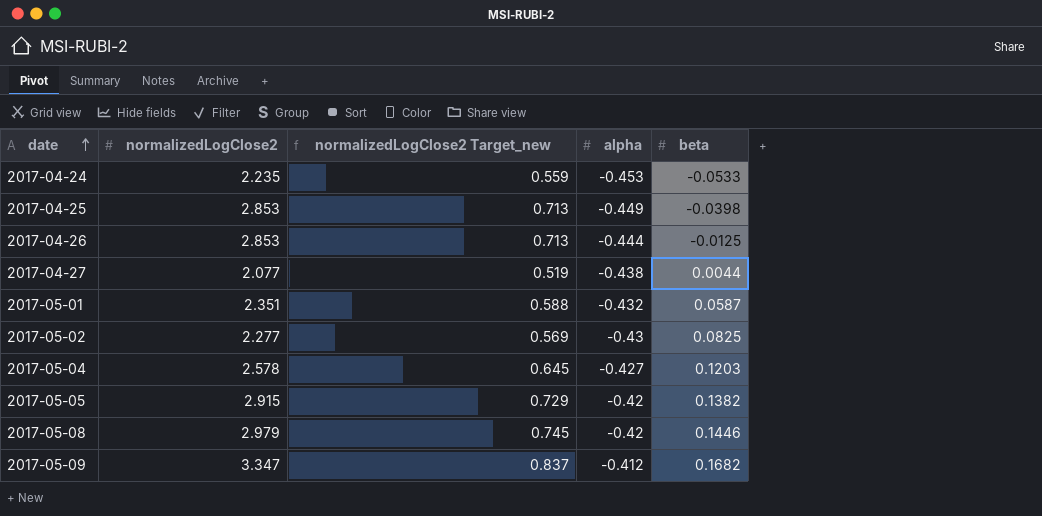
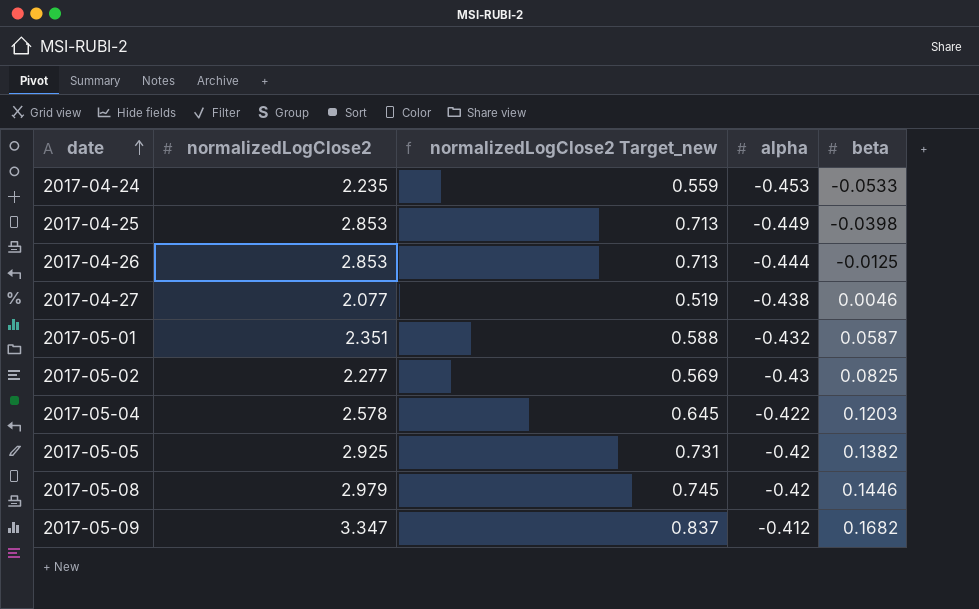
2017-04-27 | beta: 0.0044 -> 0.0046
2017-05-04 | alpha: -0.427 -> -0.422
2017-05-05 | normalizedLogClose2: 2.915 -> 2.925
2017-05-05 | normalizedLogClose2 Target_new: 0.729 -> 0.731

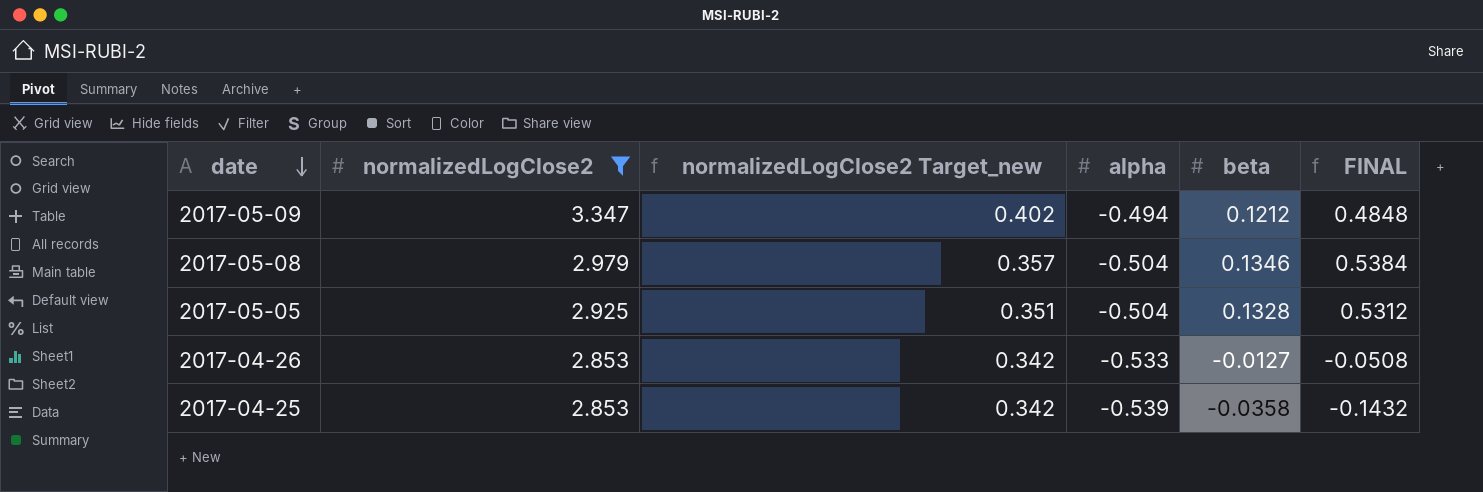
filter: none -> normalizedLogClose2 >= 2.853
row order: date ascending -> date descending
column normalizedLogClose2 Target_new | formula: [normalizedLogClose2] * 0.25 -> [normalizedLogClose2] * 0.12
column FINAL | formula: none -> [beta] * 4
2017-05-09 | alpha: -0.412 -> -0.494
2017-05-09 | beta: 0.1682 -> 0.1212
2017-05-08 | alpha: -0.42 -> -0.504
2017-05-08 | beta: 0.1446 -> 0.1346
2017-05-05 | alpha: -0.42 -> -0.504
2017-05-05 | beta: 0.1382 -> 0.1328
2017-04-26 | alpha: -0.444 -> -0.533
2017-04-26 | beta: -0.0125 -> -0.0127
2017-04-25 | alpha: -0.449 -> -0.539
2017-04-25 | beta: -0.0398 -> -0.0358

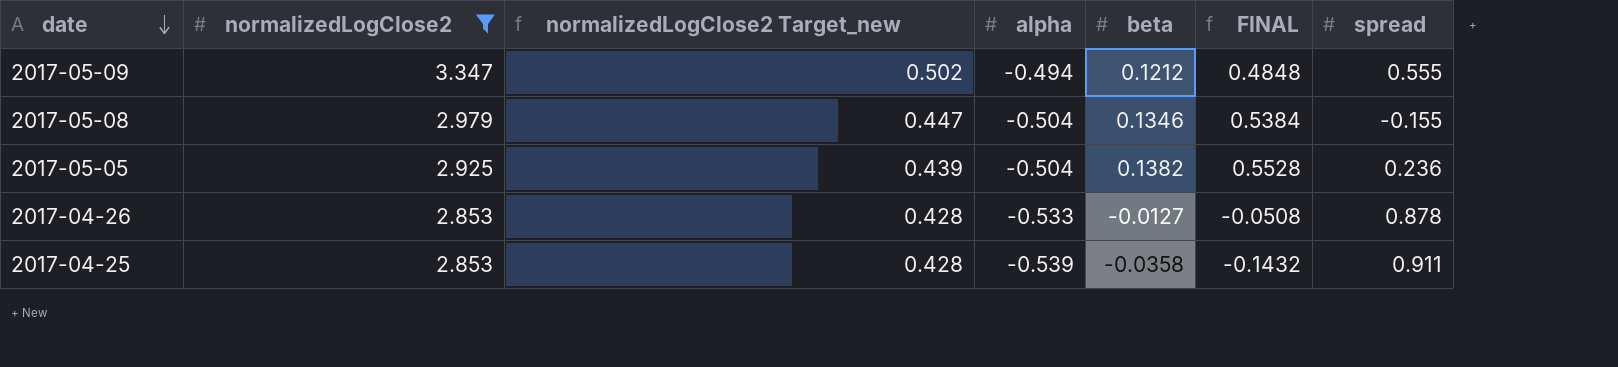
column normalizedLogClose2 Target_new | formula: [normalizedLogClose2] * 0.12 -> [normalizedLogClose2] * 0.15
column spread | position: none -> 7
2017-05-05 | beta: 0.1328 -> 0.1382
2017-05-05 | FINAL: 0.5312 -> 0.5528

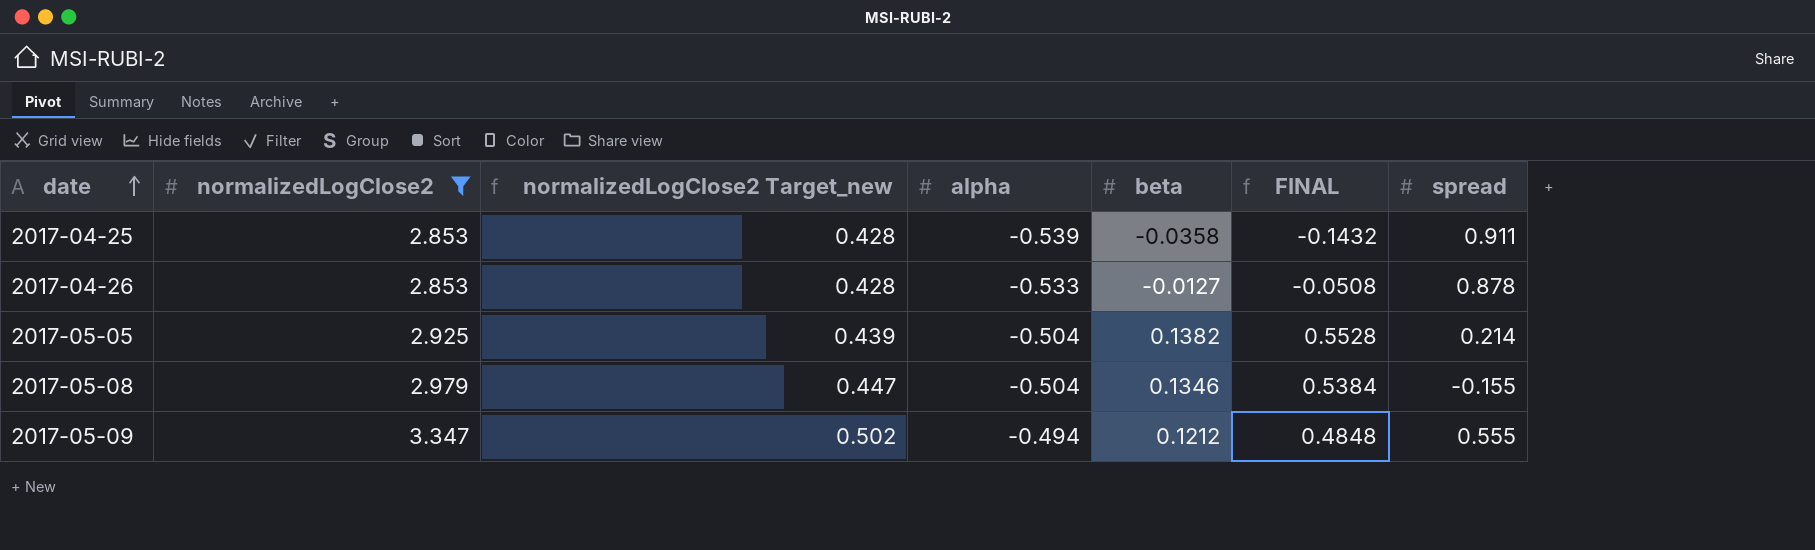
row order: date descending -> date ascending
2017-05-05 | spread: 0.236 -> 0.214

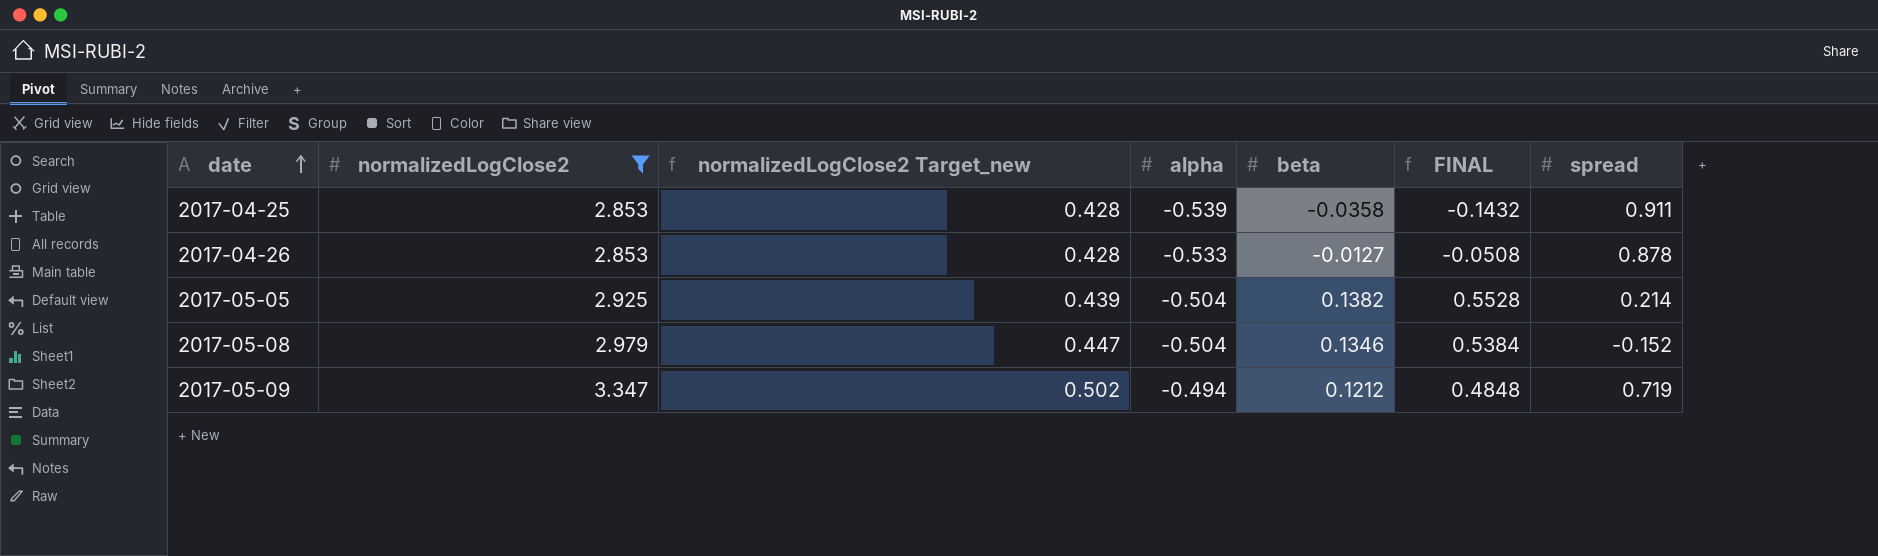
2017-05-08 | spread: -0.155 -> -0.152
2017-05-09 | spread: 0.555 -> 0.719

